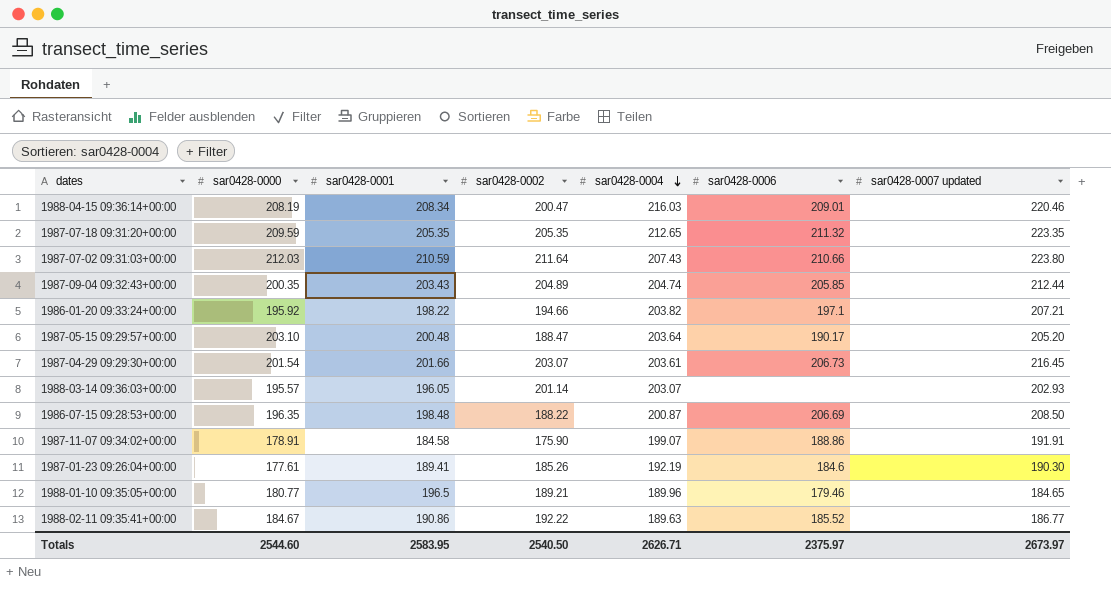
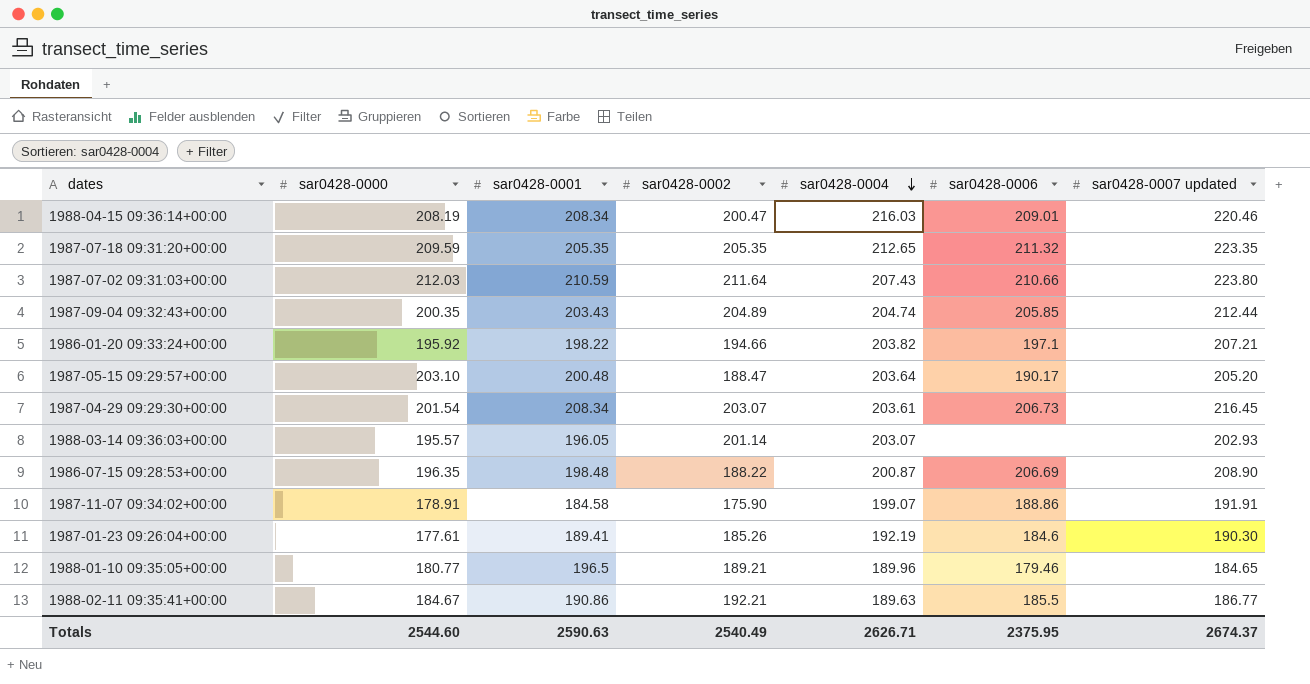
1987-04-29 09:29:30+00:00 | sar0428-0001: 201.66 -> 208.34
1986-07-15 09:28:53+00:00 | sar0428-0007 updated: 208.50 -> 208.90
1988-02-11 09:35:41+00:00 | sar0428-0002: 192.22 -> 192.21
1988-02-11 09:35:41+00:00 | sar0428-0006: 185.52 -> 185.5
Totals | sar0428-0001: 2583.95 -> 2590.63
Totals | sar0428-0002: 2540.50 -> 2540.49
Totals | sar0428-0006: 2375.97 -> 2375.95
Totals | sar0428-0007 updated: 2673.97 -> 2674.37

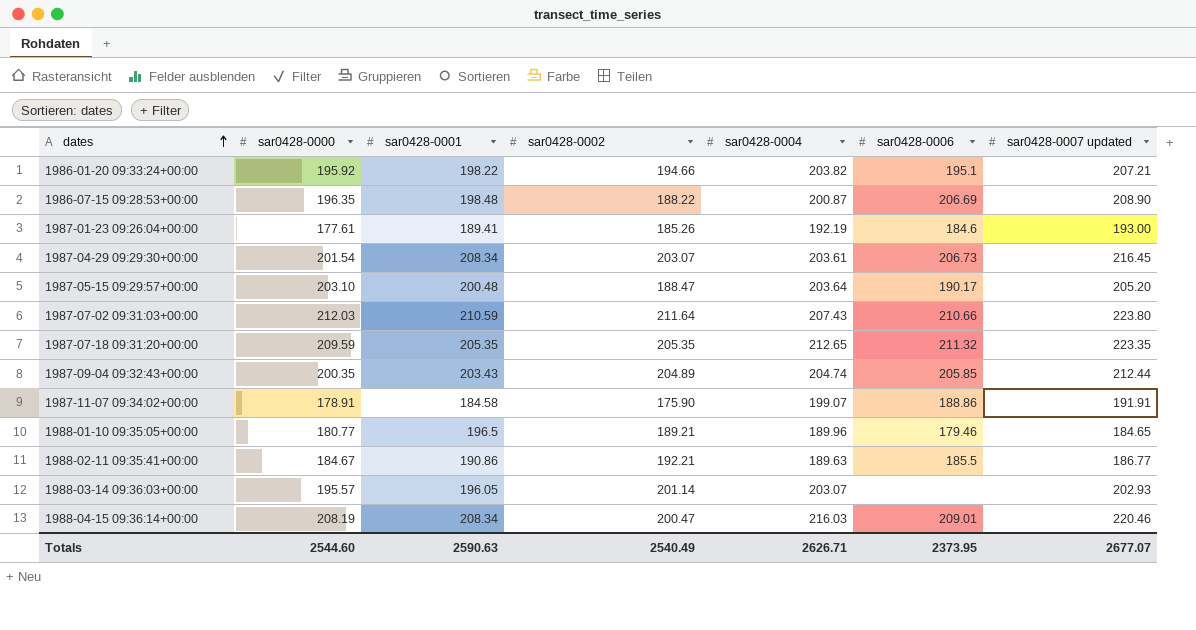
row order: sar0428-0004 descending -> dates ascending
1986-01-20 09:33:24+00:00 | sar0428-0006: 197.1 -> 195.1
1987-01-23 09:26:04+00:00 | sar0428-0007 updated: 190.30 -> 193.00
Totals | sar0428-0006: 2375.95 -> 2373.95
Totals | sar0428-0007 updated: 2674.37 -> 2677.07

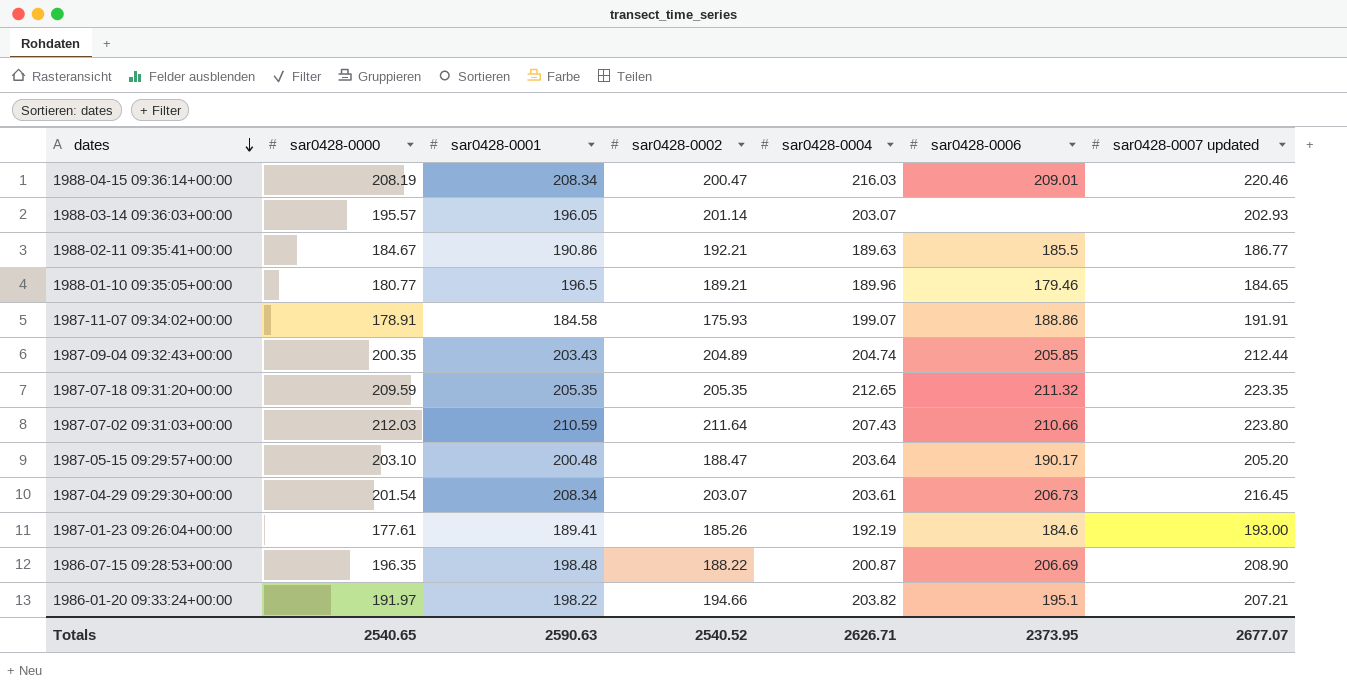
row order: dates ascending -> dates descending
1987-11-07 09:34:02+00:00 | sar0428-0002: 175.90 -> 175.93
1986-01-20 09:33:24+00:00 | sar0428-0000: 195.92 -> 191.97
Totals | sar0428-0000: 2544.60 -> 2540.65
Totals | sar0428-0002: 2540.49 -> 2540.52

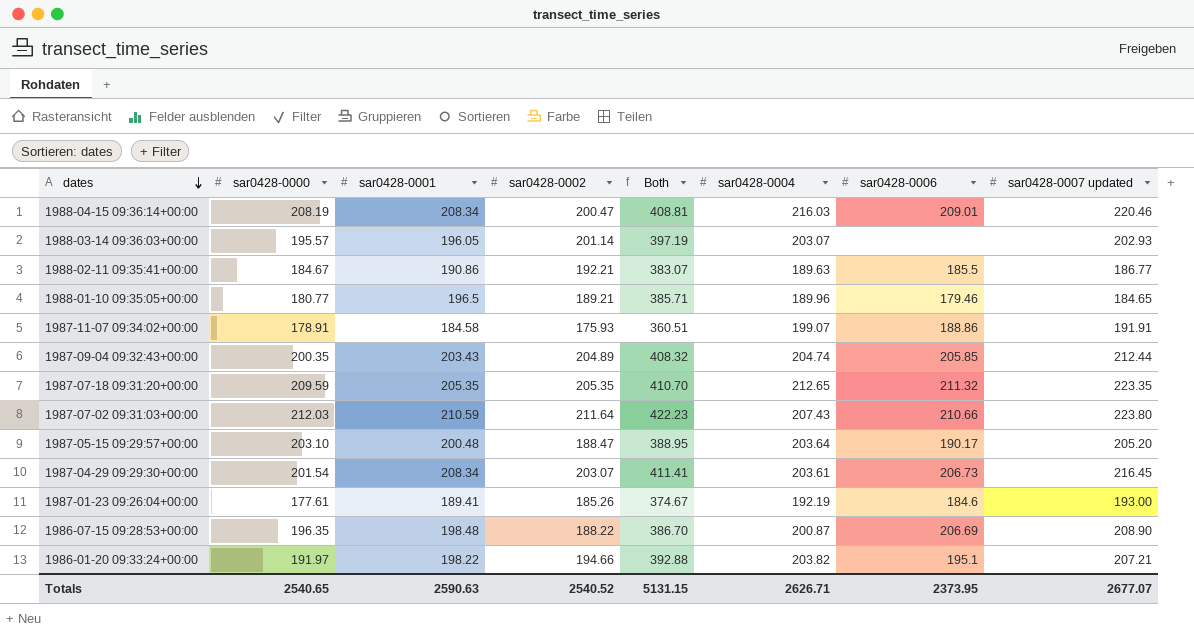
column Both | formula: none -> [sar0428-0001] + [sar0428-0002]

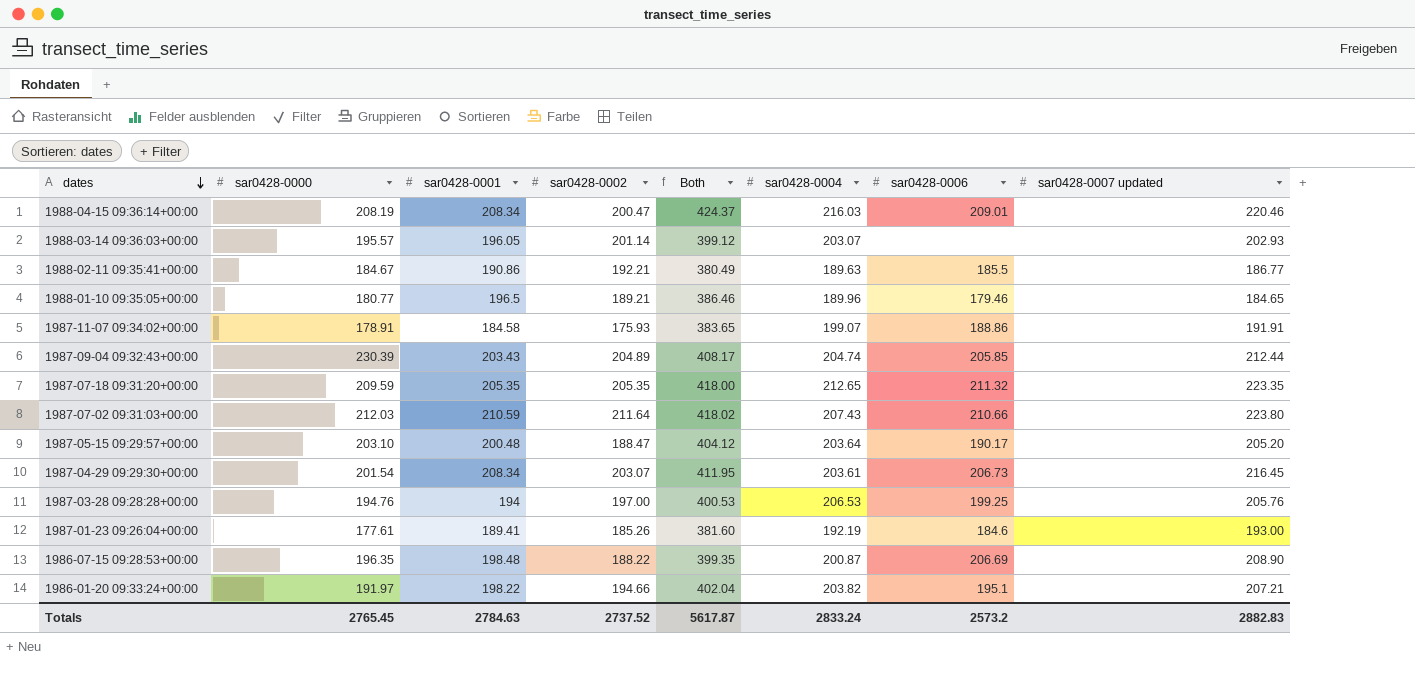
column Both | formula: [sar0428-0001] + [sar0428-0002] -> [sar0428-0001] + [sar0428-0004]
1987-09-04 09:32:43+00:00 | sar0428-0000: 200.35 -> 230.39
row 1987-03-28 09:28:28+00:00: none -> 194.76 | 194 | 197.00 | 400.53 | 206.53 | 199.25 | 205.76
Totals | sar0428-0000: 2540.65 -> 2765.45
Totals | sar0428-0001: 2590.63 -> 2784.63
Totals | sar0428-0002: 2540.52 -> 2737.52
Totals | Both: 5131.15 -> 5617.87
Totals | sar0428-0004: 2626.71 -> 2833.24
Totals | sar0428-0006: 2373.95 -> 2573.2
Totals | sar0428-0007 updated: 2677.07 -> 2882.83

